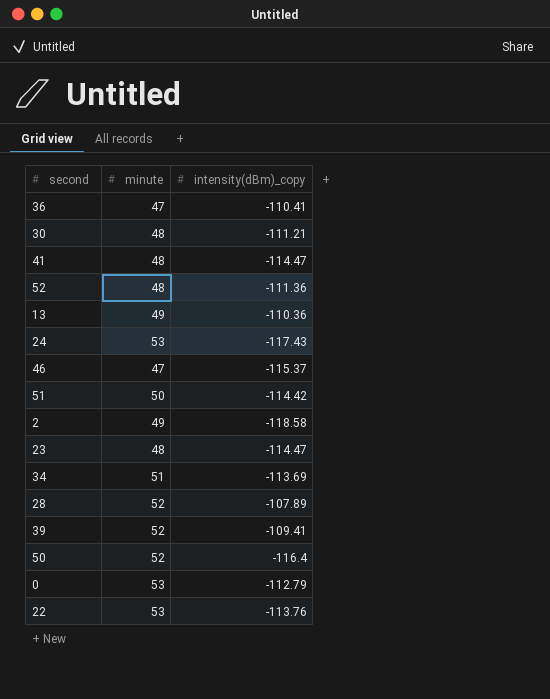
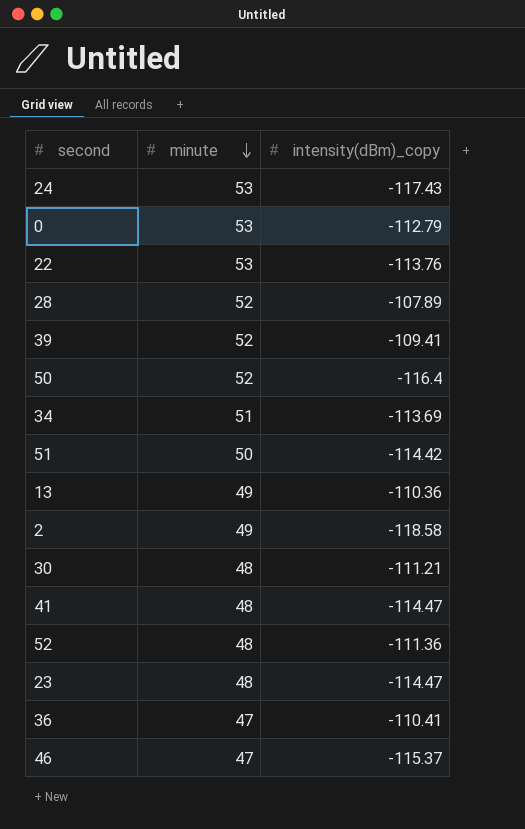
row order: none -> minute descending

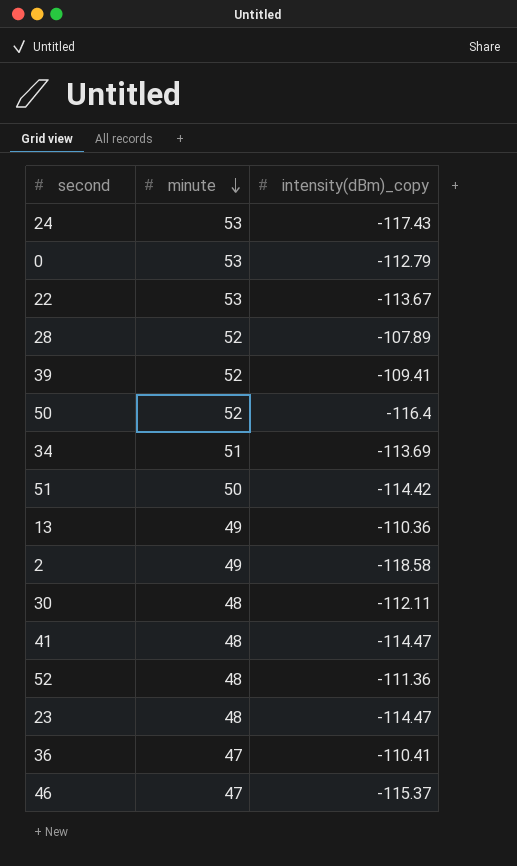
22 | intensity(dBm)_copy: -113.76 -> -113.67
30 | intensity(dBm)_copy: -111.21 -> -112.11

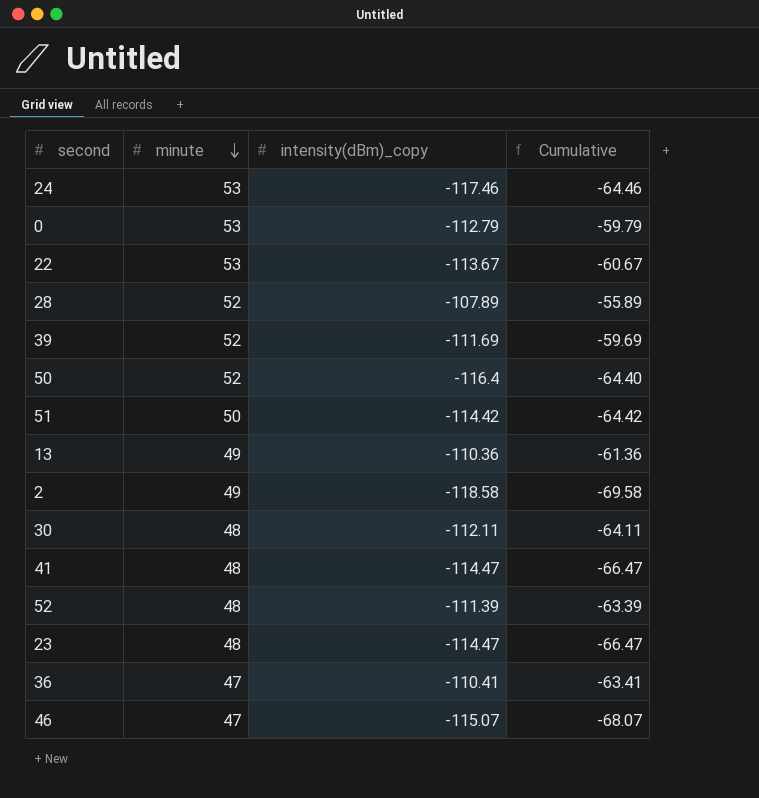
column Cumulative | formula: none -> [minute] + [intensity(dBm)_copy]
row 34: 51 | -113.69 -> none
24 | intensity(dBm)_copy: -117.43 -> -117.46
39 | intensity(dBm)_copy: -109.41 -> -111.69
52 | intensity(dBm)_copy: -111.36 -> -111.39
46 | intensity(dBm)_copy: -115.37 -> -115.07

